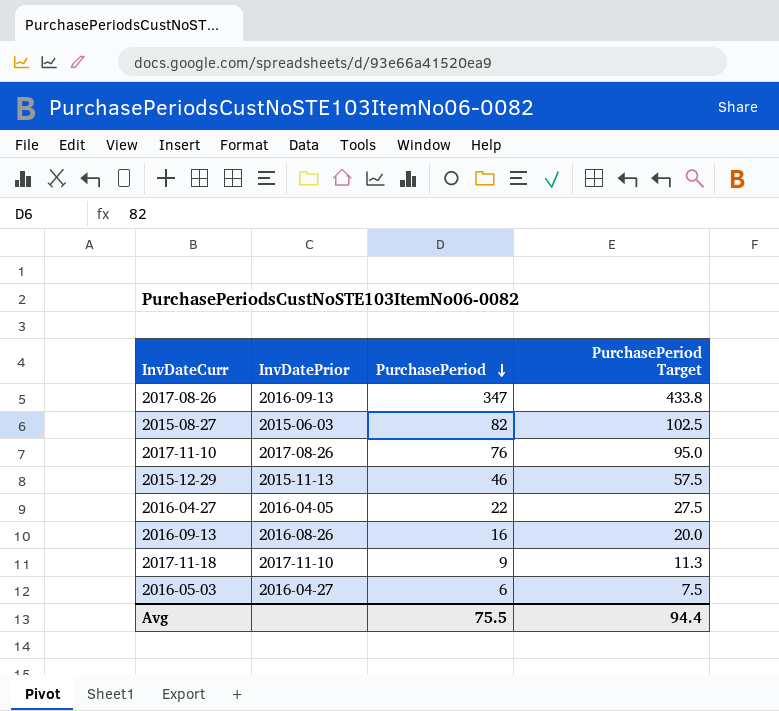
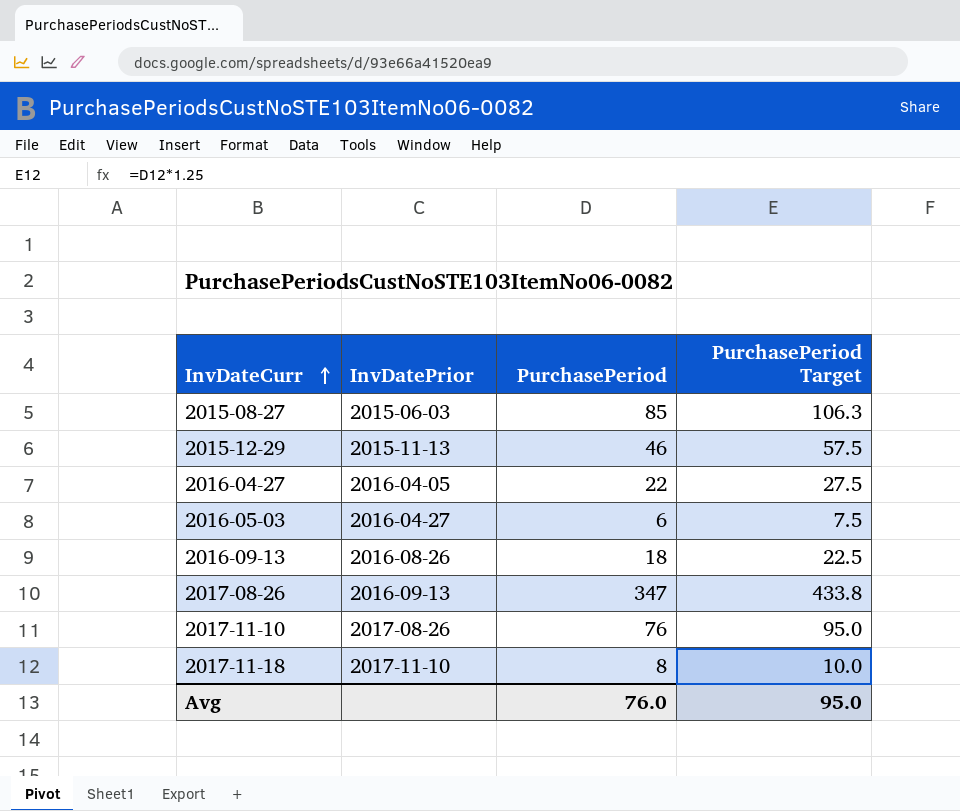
row order: PurchasePeriod descending -> InvDateCurr ascending
2015-08-27 | PurchasePeriod: 82 -> 85
2015-08-27 | PurchasePeriod Target: 102.5 -> 106.3
2016-09-13 | PurchasePeriod: 16 -> 18
2016-09-13 | PurchasePeriod Target: 20.0 -> 22.5
2017-11-18 | PurchasePeriod: 9 -> 8
2017-11-18 | PurchasePeriod Target: 11.3 -> 10.0
Avg | PurchasePeriod: 75.5 -> 76.0
Avg | PurchasePeriod Target: 94.4 -> 95.0

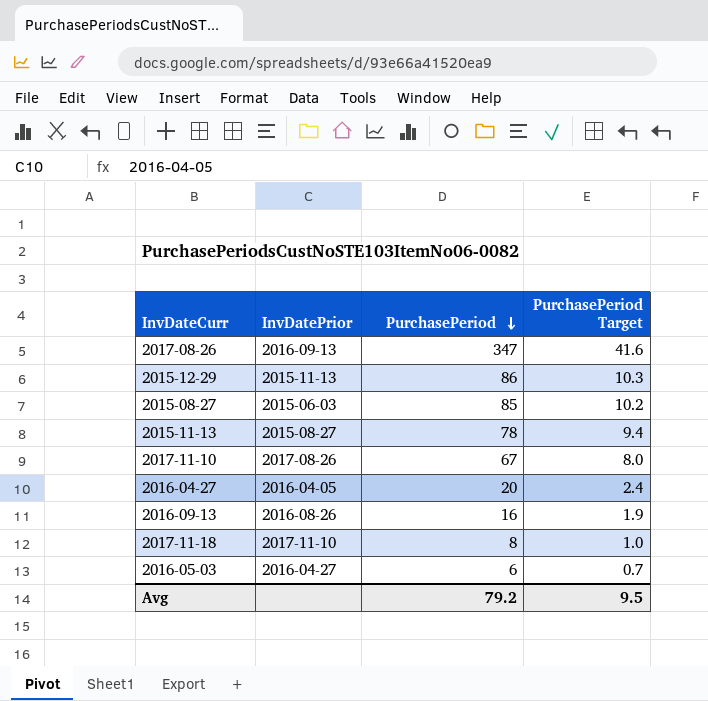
row order: InvDateCurr ascending -> PurchasePeriod descending
column PurchasePeriod Target | formula: [PurchasePeriod] * 1.25 -> [PurchasePeriod] * 0.12
2015-12-29 | PurchasePeriod: 46 -> 86
row 2015-11-13: none -> 2015-08-27 | 78 | 9.4
2017-11-10 | PurchasePeriod: 76 -> 67
2016-04-27 | PurchasePeriod: 22 -> 20
2016-09-13 | PurchasePeriod: 18 -> 16
Avg | PurchasePeriod: 76.0 -> 79.2
Avg | PurchasePeriod Target: 95.0 -> 9.5

